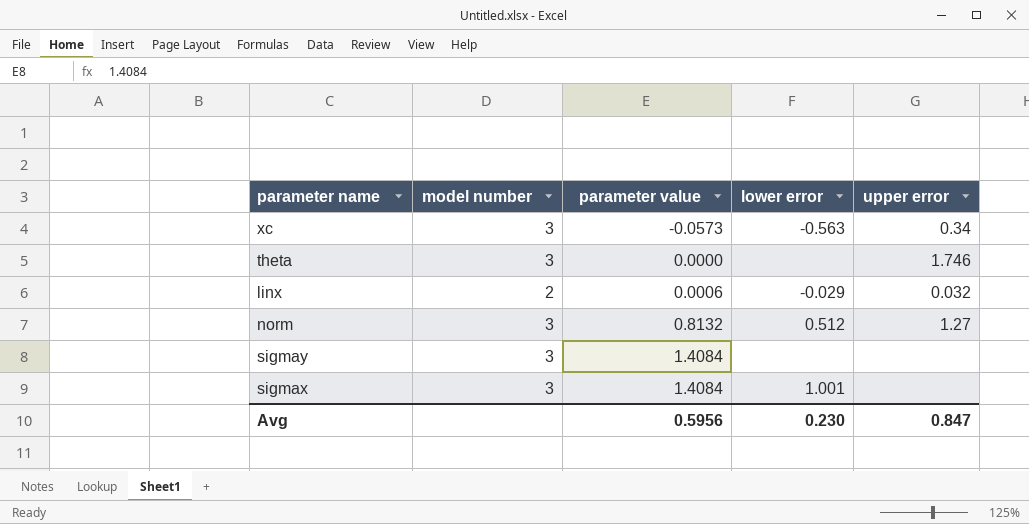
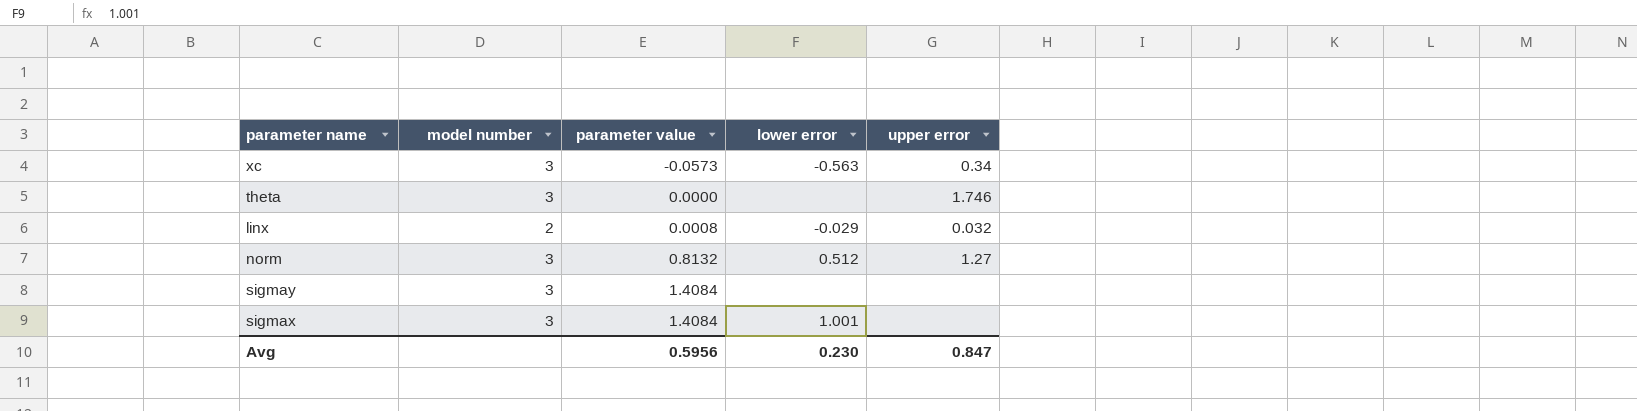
linx | parameter value: 0.0006 -> 0.0008

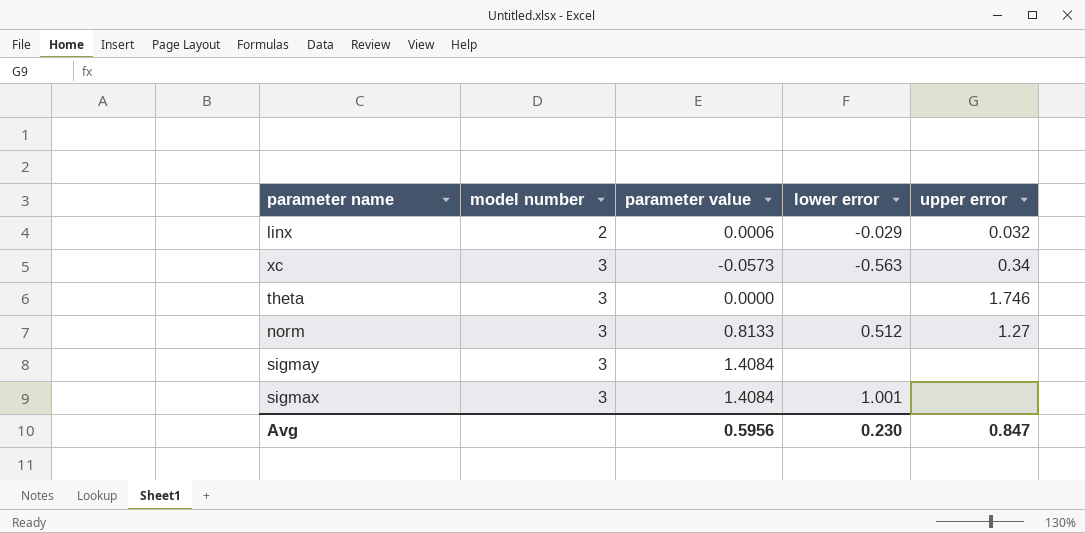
row order: parameter value ascending -> model number ascending
linx | parameter value: 0.0008 -> 0.0006
norm | parameter value: 0.8132 -> 0.8133

